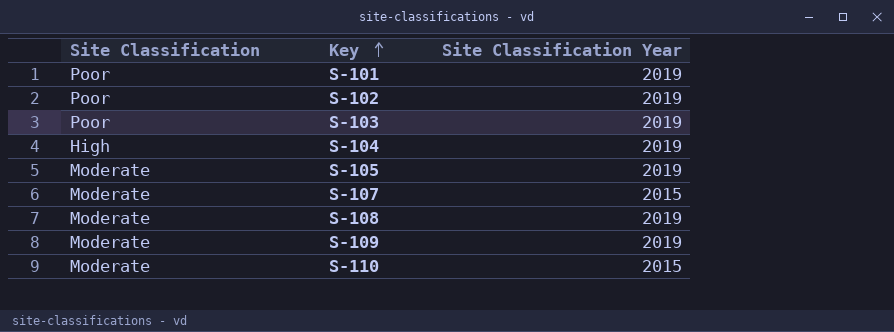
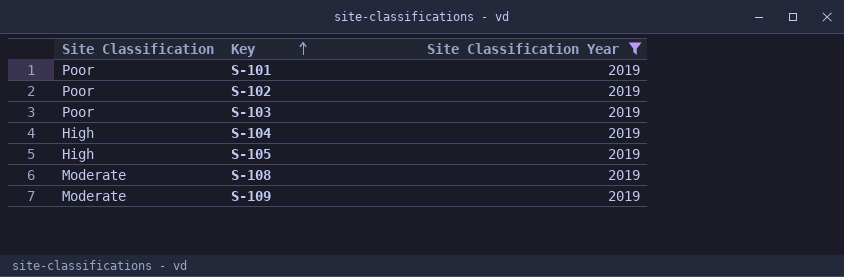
filter: none -> Site Classification Year = 2019
S-105 | Site Classification: Moderate -> High

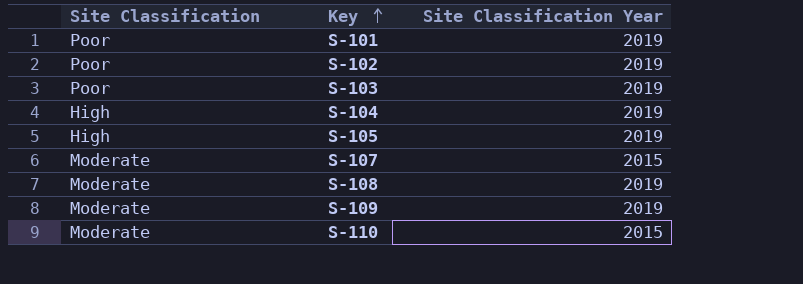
filter: Site Classification Year = 2019 -> none

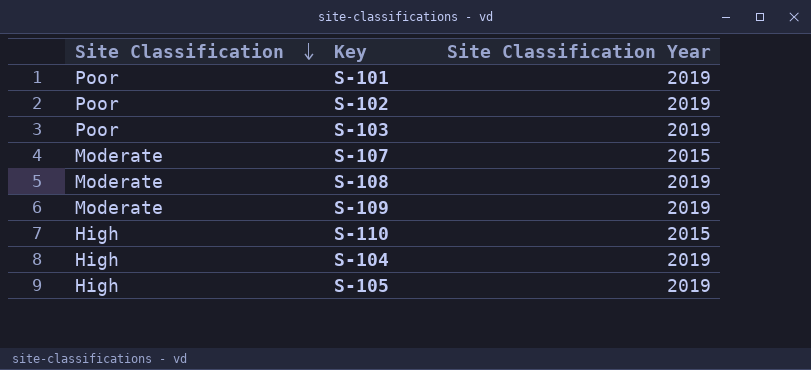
row order: Key ascending -> Site Classification descending
S-110 | Site Classification: Moderate -> High

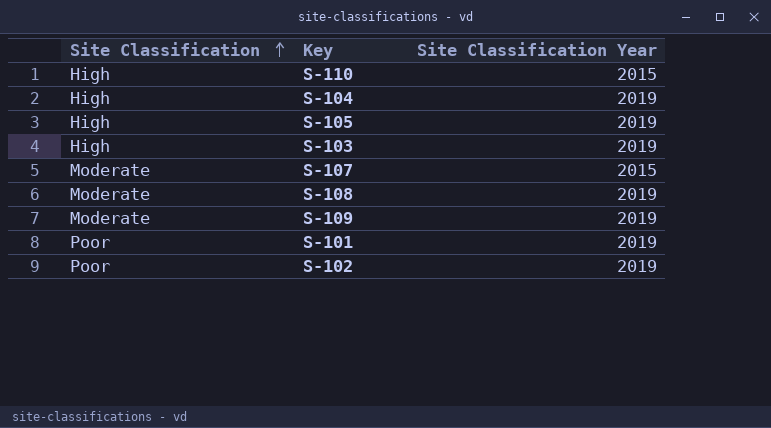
row order: Site Classification descending -> Site Classification ascending
S-103 | Site Classification: Poor -> High

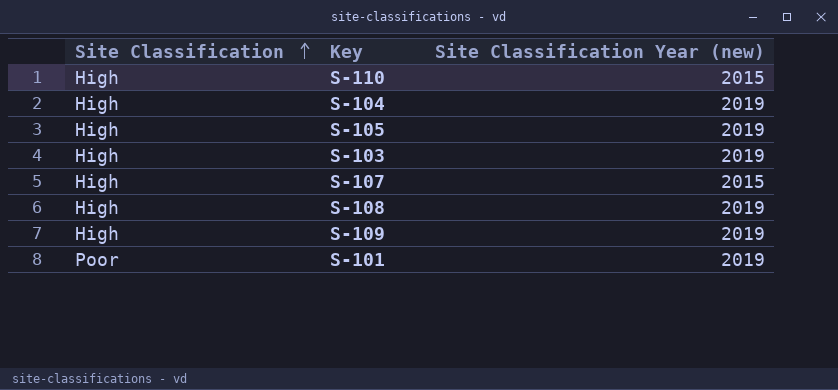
column name: Site Classification Year -> Site Classification Year (new)
row S-102: Poor | 2019 -> none
S-107 | Site Classification: Moderate -> High
S-108 | Site Classification: Moderate -> High
S-109 | Site Classification: Moderate -> High

